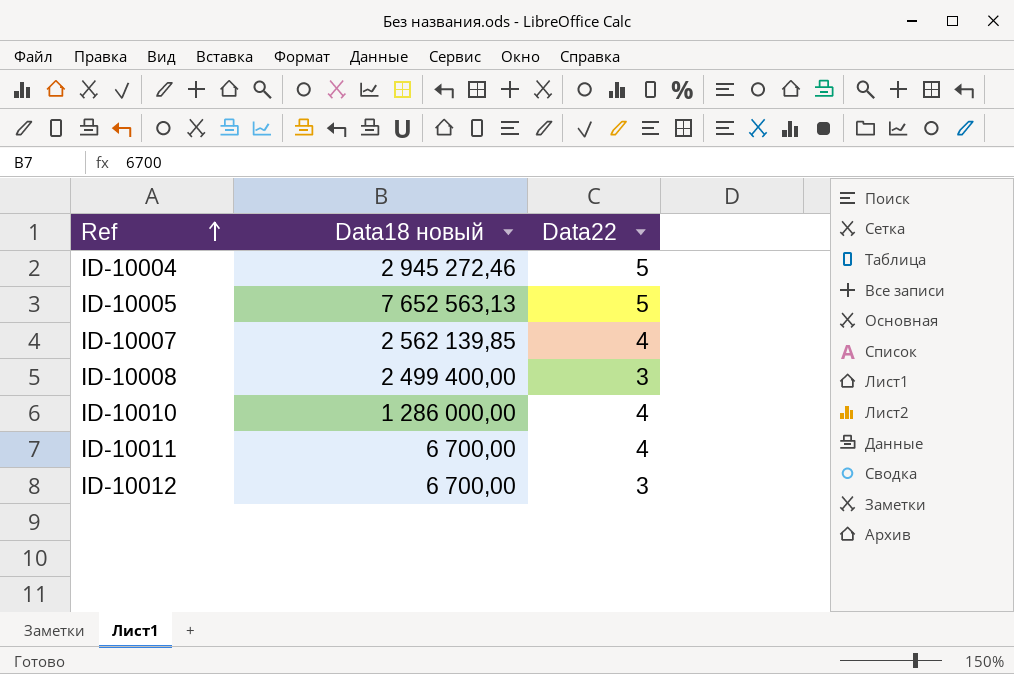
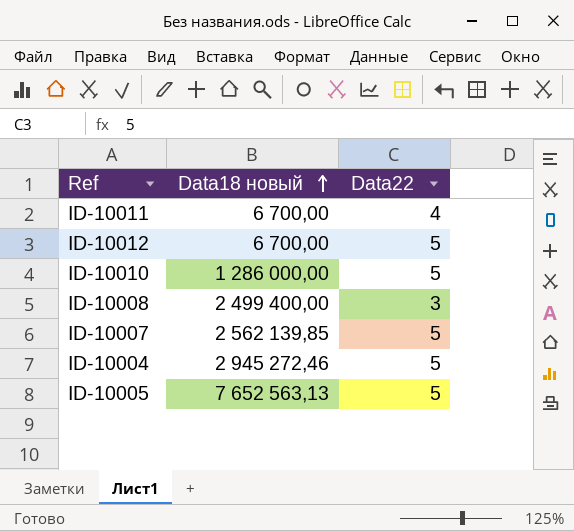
row order: Ref ascending -> Data18 новый ascending
ID-10012 | Data22: 3 -> 5
ID-10010 | Data22: 4 -> 5
ID-10007 | Data22: 4 -> 5

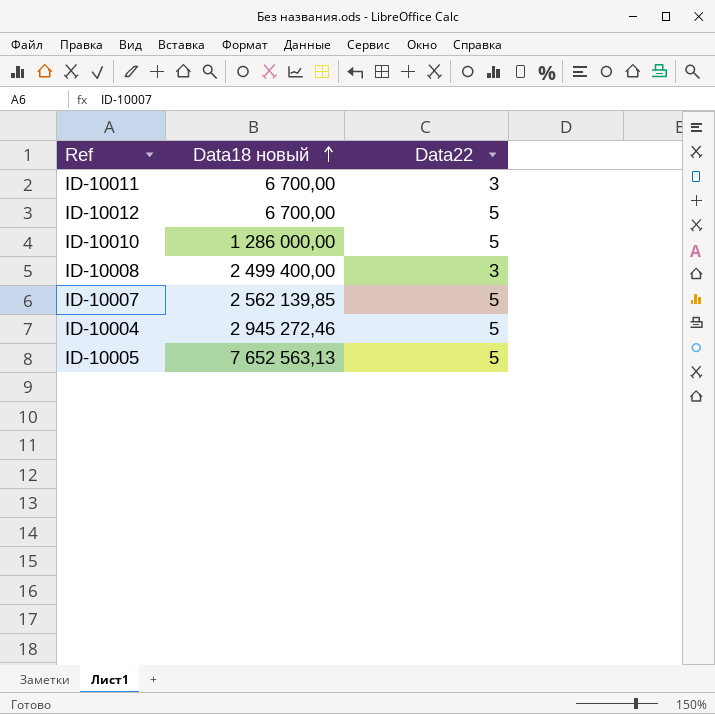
ID-10011 | Data22: 4 -> 3

